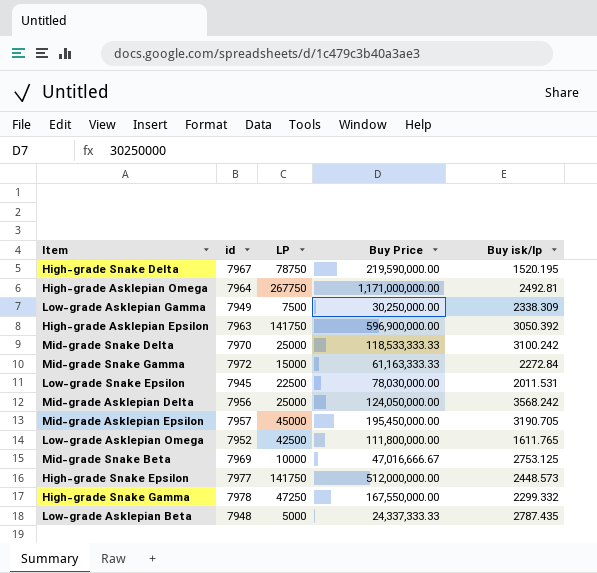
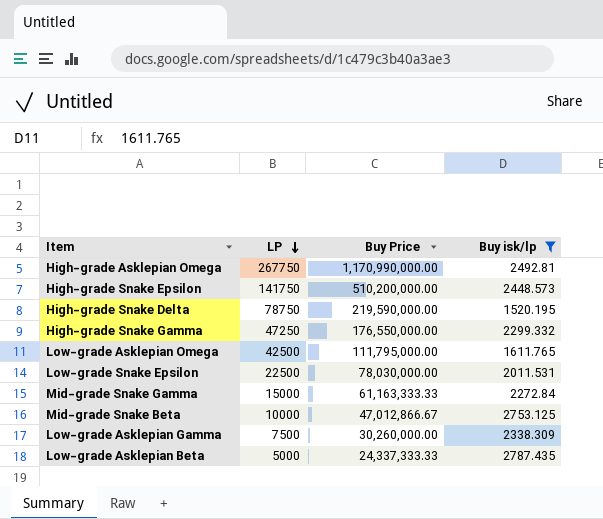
filter: none -> Buy isk/lp <= 2787.435
row order: none -> LP descending
column id | position: 2 -> none
High-grade Asklepian Omega | Buy Price: 1,171,000,000.00 -> 1,170,990,000.00
High-grade Snake Epsilon | Buy Price: 512,000,000.00 -> 510,200,000.00
High-grade Snake Gamma | Buy Price: 167,550,000.00 -> 176,550,000.00
Low-grade Asklepian Omega | Buy Price: 111,800,000.00 -> 111,795,000.00
Mid-grade Snake Beta | Buy Price: 47,016,666.67 -> 47,012,866.67
Low-grade Asklepian Gamma | Buy Price: 30,250,000.00 -> 30,260,000.00

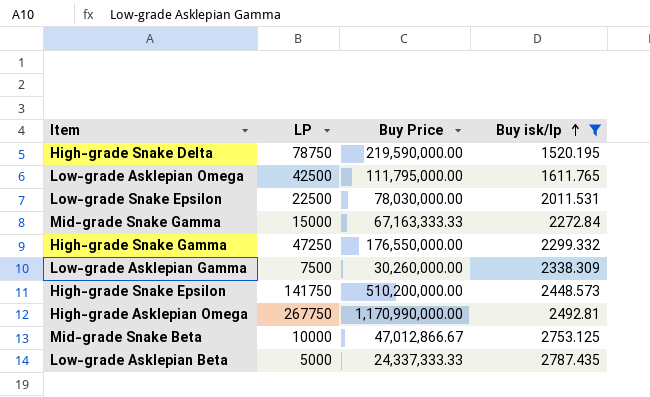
row order: LP descending -> Buy isk/lp ascending
Mid-grade Snake Gamma | Buy Price: 61,163,333.33 -> 67,163,333.33

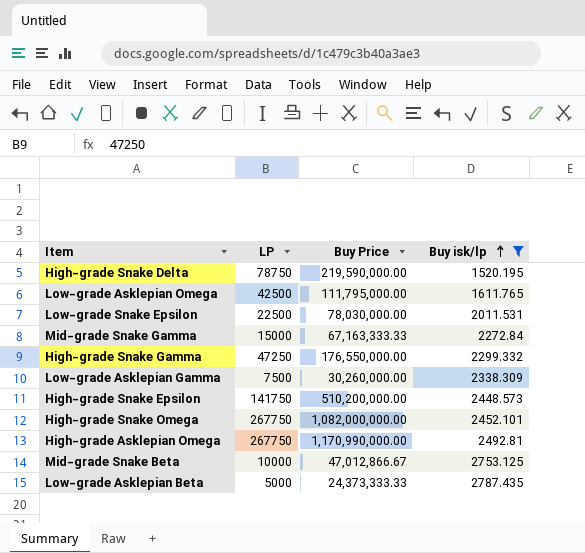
row High-grade Snake Omega: none -> 267750 | 1,082,000,000.00 | 2452.101
Low-grade Asklepian Beta | Buy Price: 24,337,333.33 -> 24,373,333.33

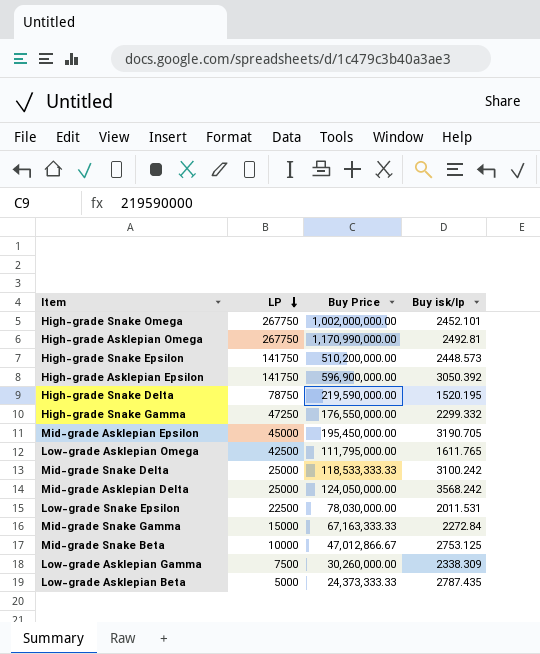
filter: Buy isk/lp <= 2787.435 -> none
row order: Buy isk/lp ascending -> LP descending
High-grade Snake Omega | Buy Price: 1,082,000,000.00 -> 1,002,000,000.00

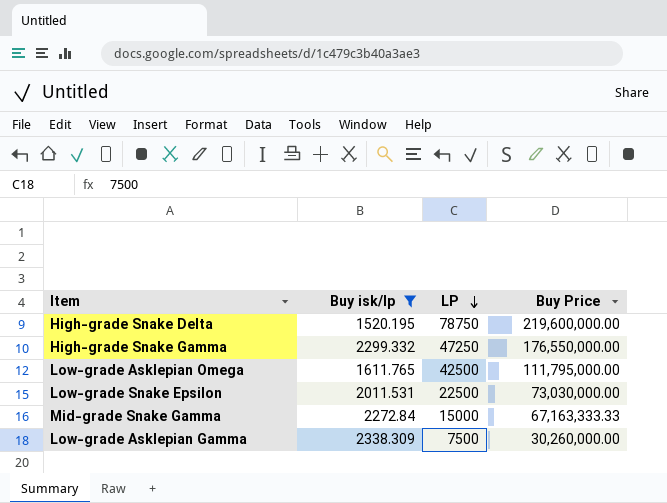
filter: none -> Buy isk/lp <= 2338.309
column Buy isk/lp | position: 4 -> 2
High-grade Snake Delta | Buy Price: 219,590,000.00 -> 219,600,000.00
Low-grade Snake Epsilon | Buy Price: 78,030,000.00 -> 73,030,000.00

